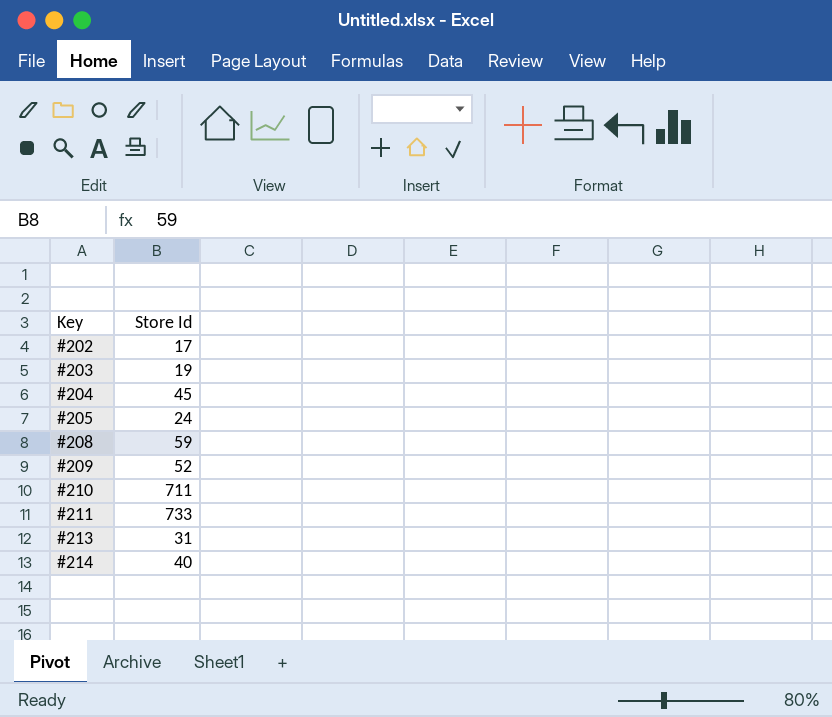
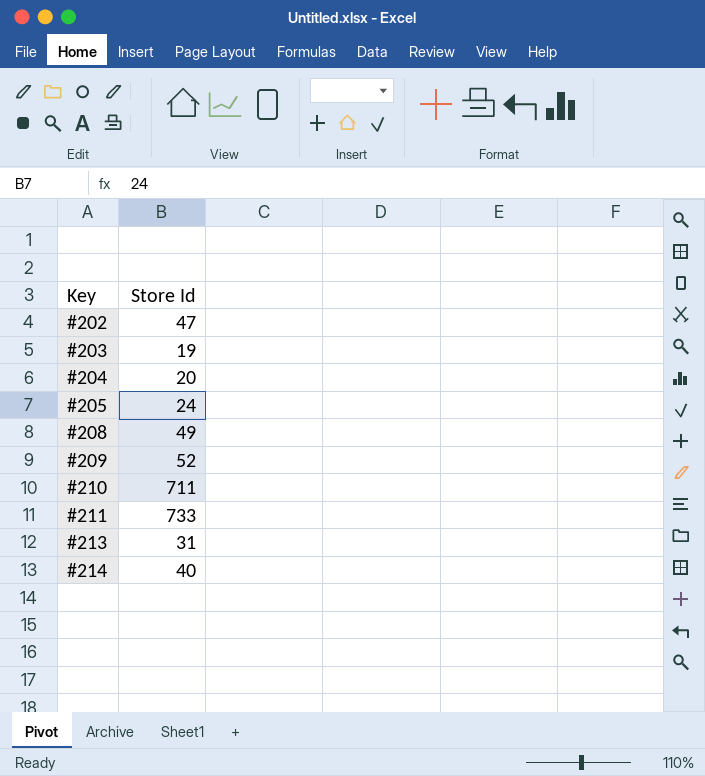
#202 | Store Id: 17 -> 47
#204 | Store Id: 45 -> 20
#208 | Store Id: 59 -> 49

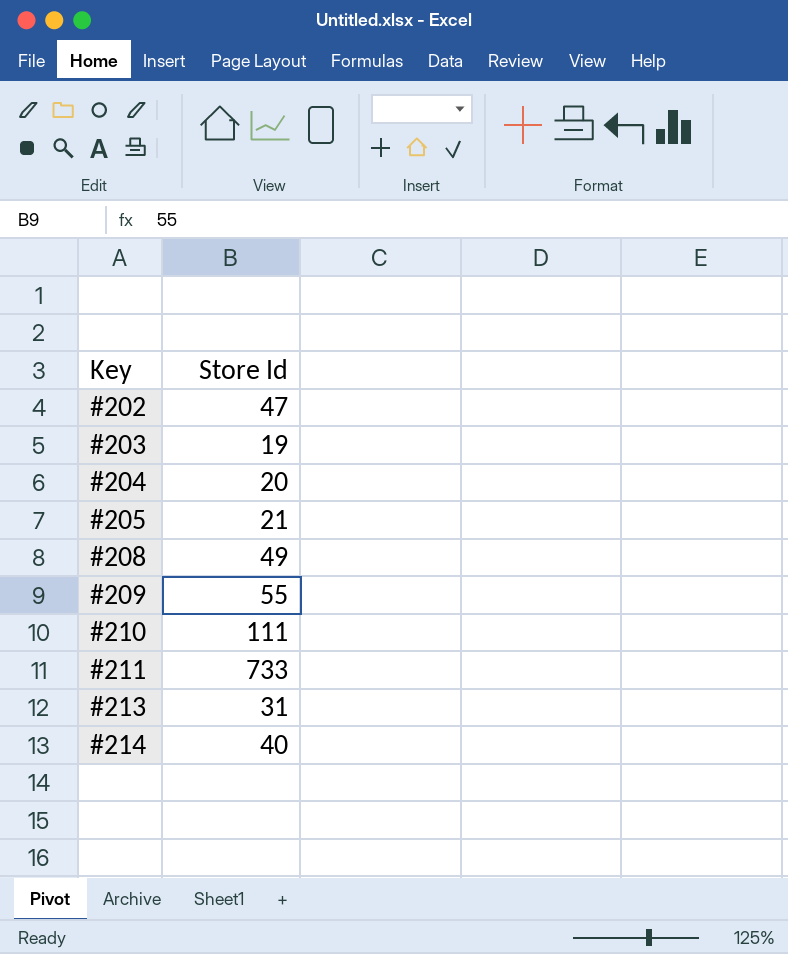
#205 | Store Id: 24 -> 21
#209 | Store Id: 52 -> 55
#210 | Store Id: 711 -> 111

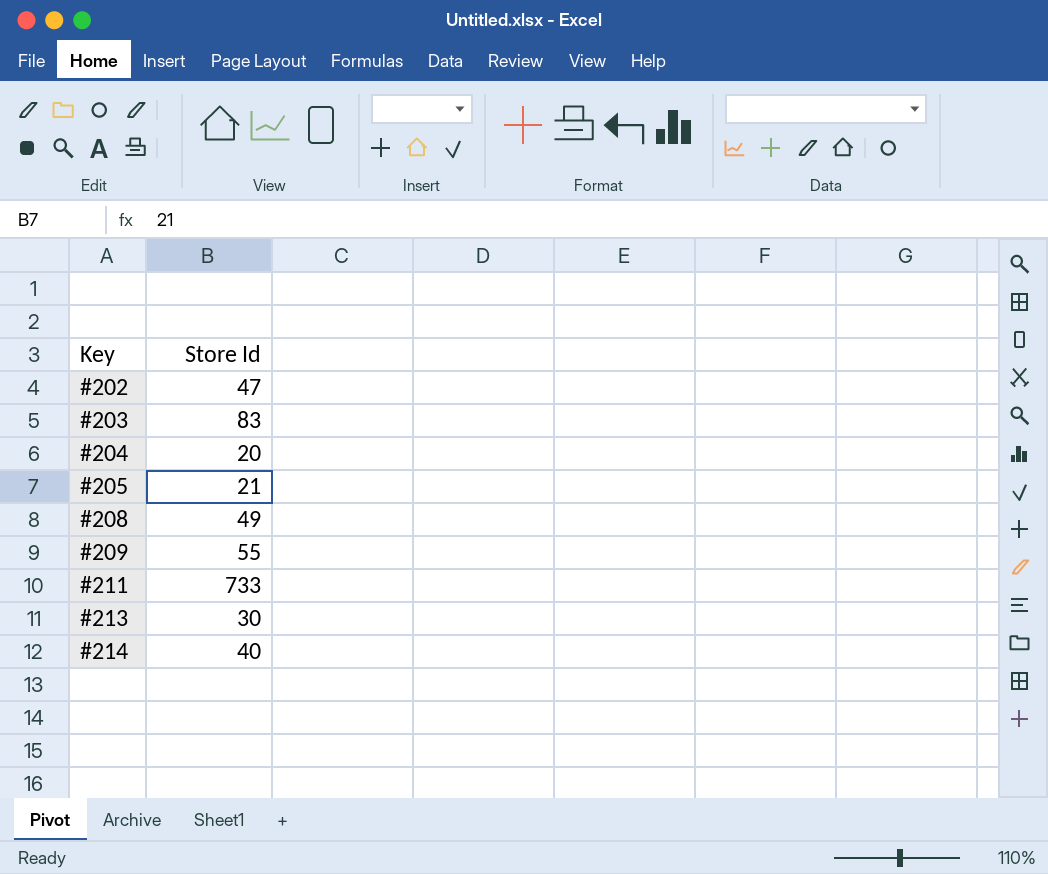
row #210: 111 -> none
#203 | Store Id: 19 -> 83
#213 | Store Id: 31 -> 30

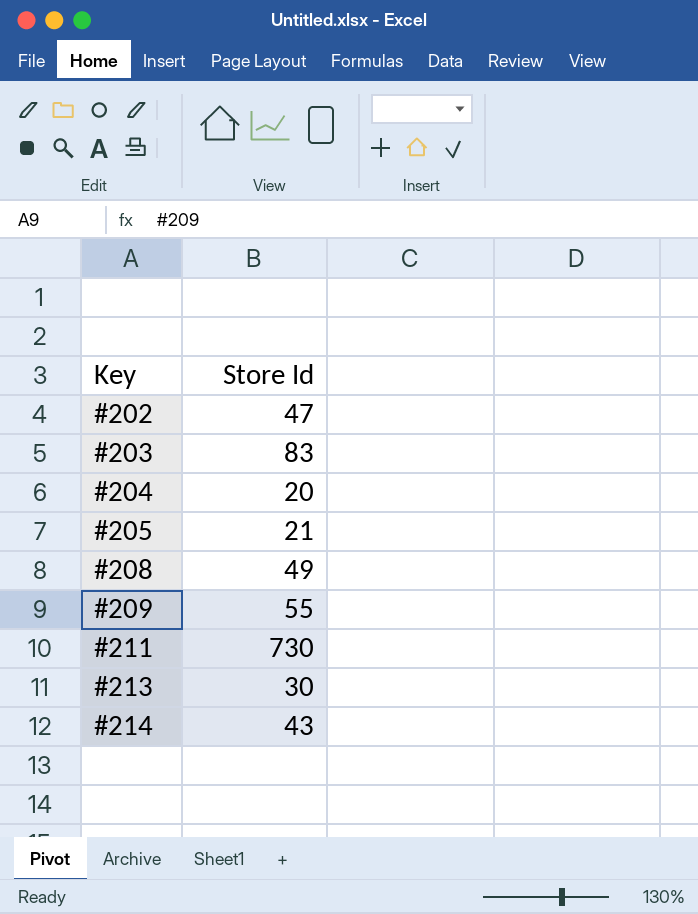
#211 | Store Id: 733 -> 730
#214 | Store Id: 40 -> 43

